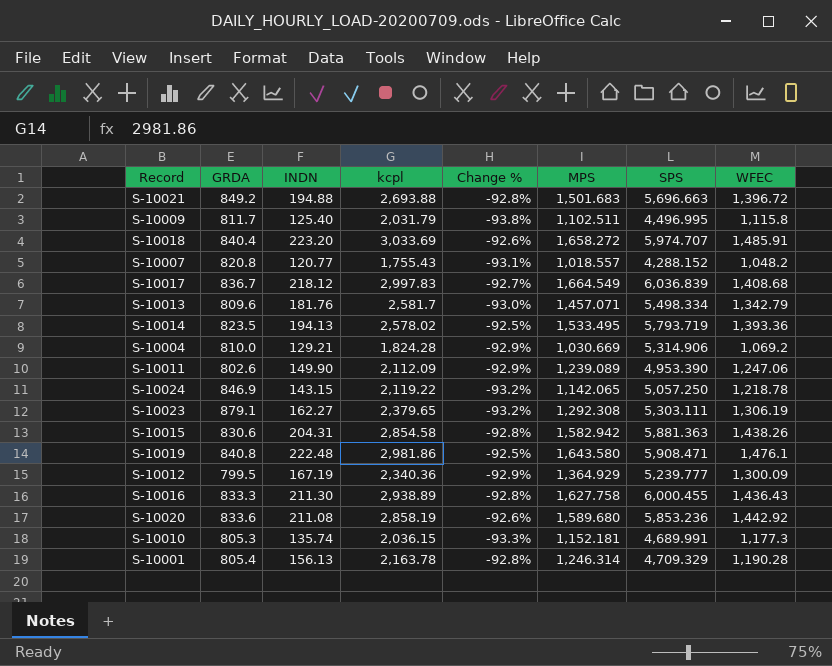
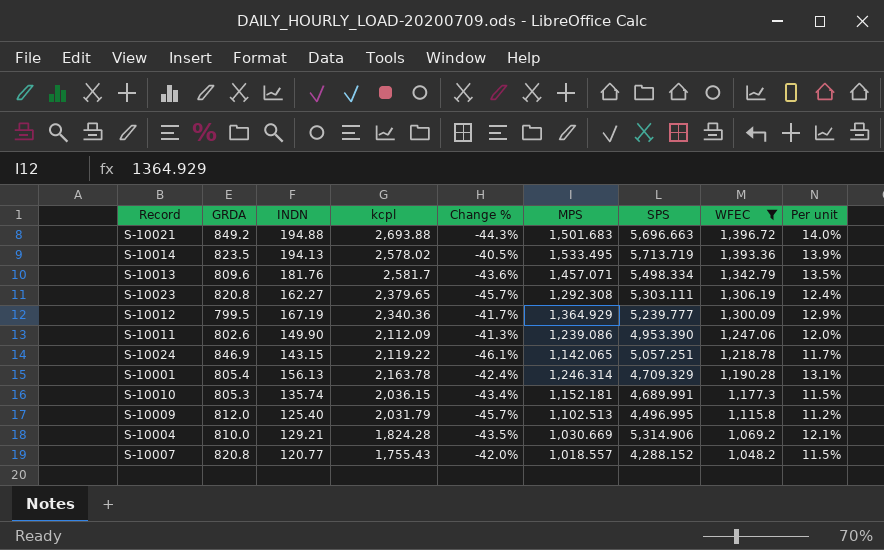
filter: none -> WFEC <= 1,396.72
row order: none -> WFEC descending
column Change % | formula: ([INDN] - [kcpl]) / [kcpl] -> ([MPS] - [kcpl]) / [kcpl]
column Per unit | formula: none -> [INDN] / [WFEC]
S-10014 | SPS: 5,793.719 -> 5,713.719
S-10023 | GRDA: 879.1 -> 820.8
S-10011 | MPS: 1,239.089 -> 1,239.086
S-10024 | SPS: 5,057.250 -> 5,057.251
S-10009 | GRDA: 811.7 -> 812.0
S-10009 | MPS: 1,102.511 -> 1,102.513

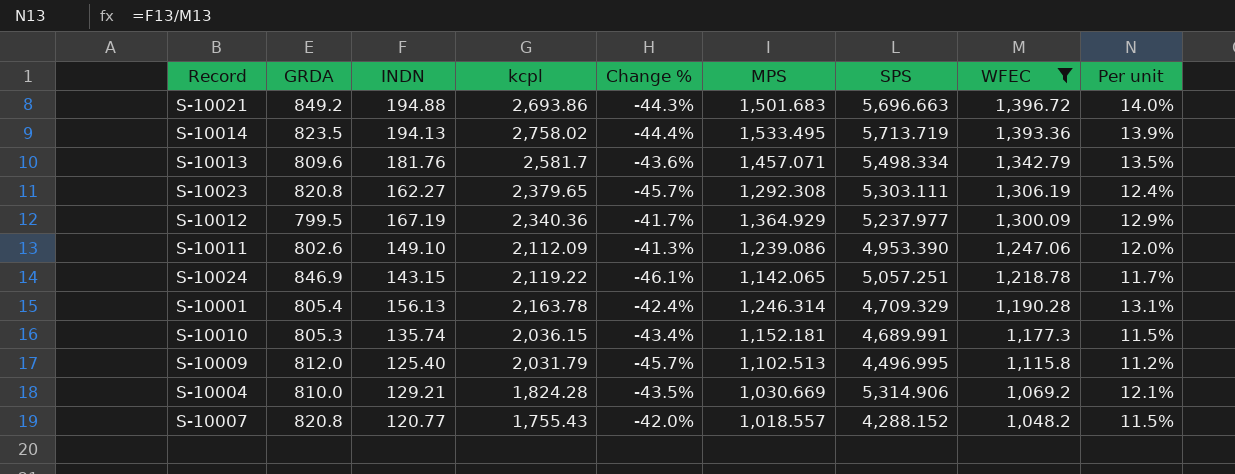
S-10021 | kcpl: 2,693.88 -> 2,693.86
S-10014 | kcpl: 2,578.02 -> 2,758.02
S-10014 | Change %: -40.5% -> -44.4%
S-10012 | SPS: 5,239.777 -> 5,237.977
S-10011 | INDN: 149.90 -> 149.10

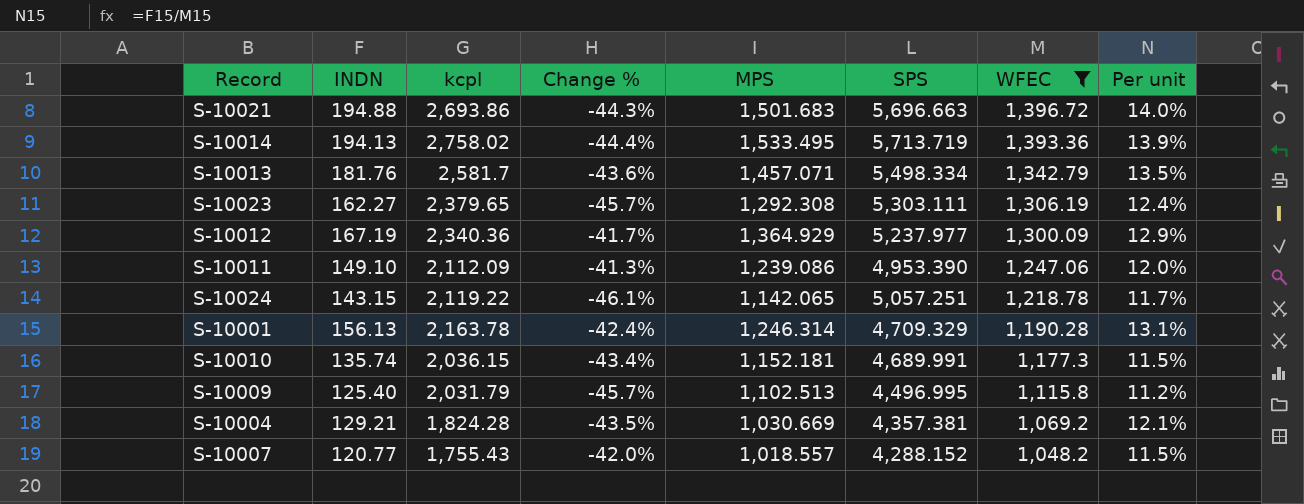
column GRDA | position: 2 -> none
S-10004 | SPS: 5,314.906 -> 4,357.381

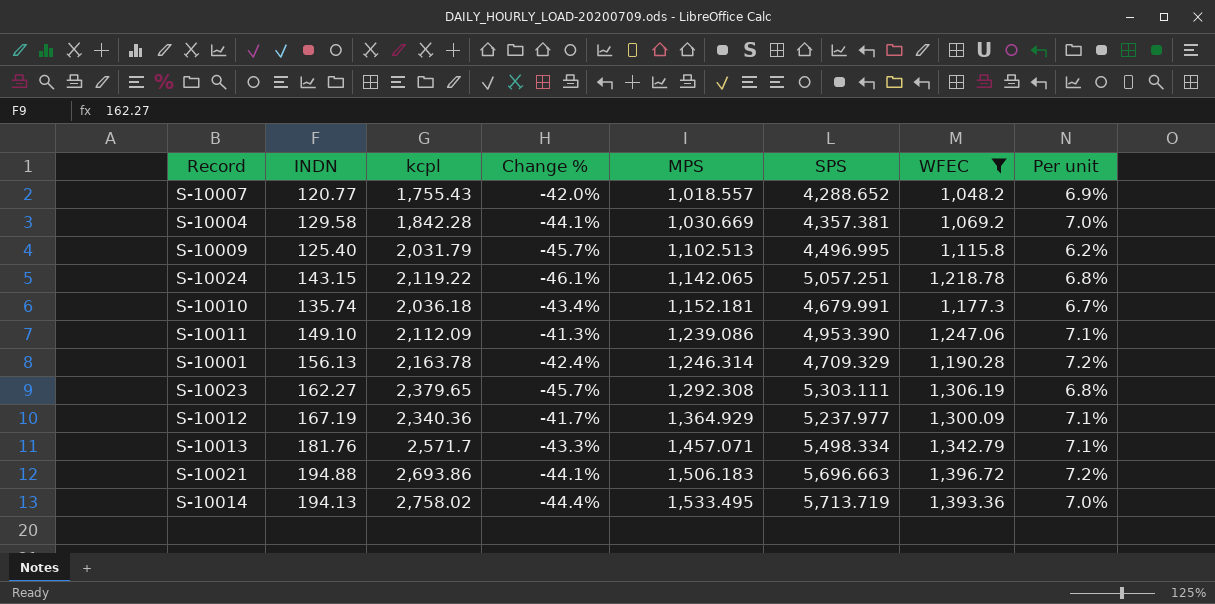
row order: WFEC descending -> MPS ascending
column Per unit | formula: [INDN] / [WFEC] -> [INDN] / [kcpl]
S-10007 | SPS: 4,288.152 -> 4,288.652
S-10004 | INDN: 129.21 -> 129.58
S-10004 | kcpl: 1,824.28 -> 1,842.28
S-10004 | Change %: -43.5% -> -44.1%
S-10010 | kcpl: 2,036.15 -> 2,036.18
S-10010 | SPS: 4,689.991 -> 4,679.991
S-10013 | kcpl: 2,581.7 -> 2,571.7
S-10013 | Change %: -43.6% -> -43.3%
S-10021 | Change %: -44.3% -> -44.1%
S-10021 | MPS: 1,501.683 -> 1,506.183

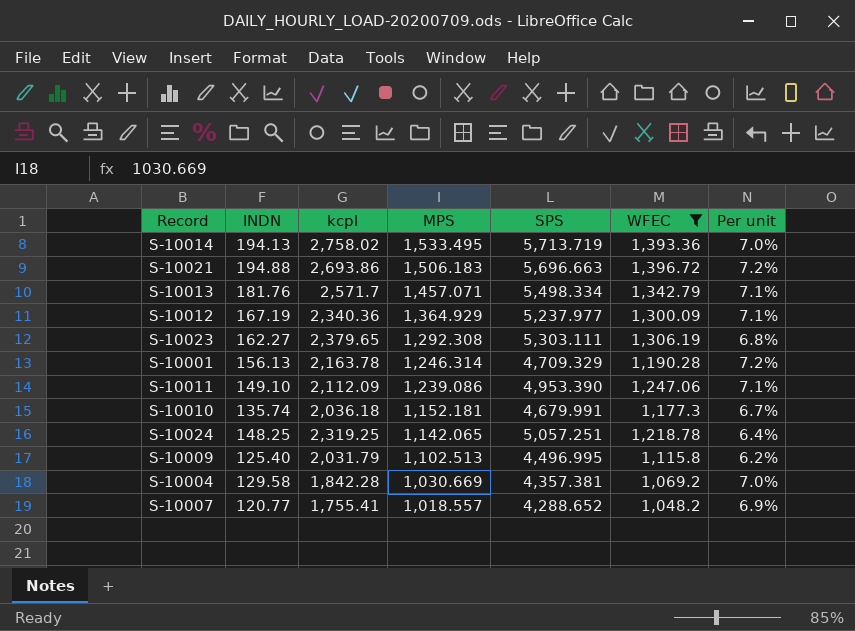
row order: MPS ascending -> MPS descending
column Change % | formula: ([MPS] - [kcpl]) / [kcpl] -> none
S-10024 | INDN: 143.15 -> 148.25
S-10024 | kcpl: 2,119.22 -> 2,319.25
S-10024 | Per unit: 6.8% -> 6.4%
S-10007 | kcpl: 1,755.43 -> 1,755.41

